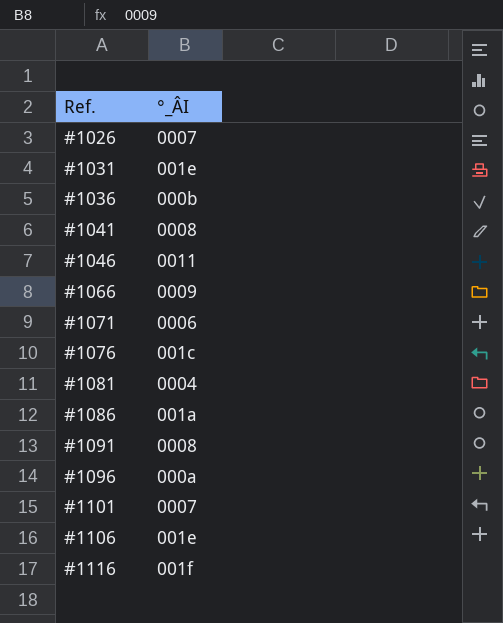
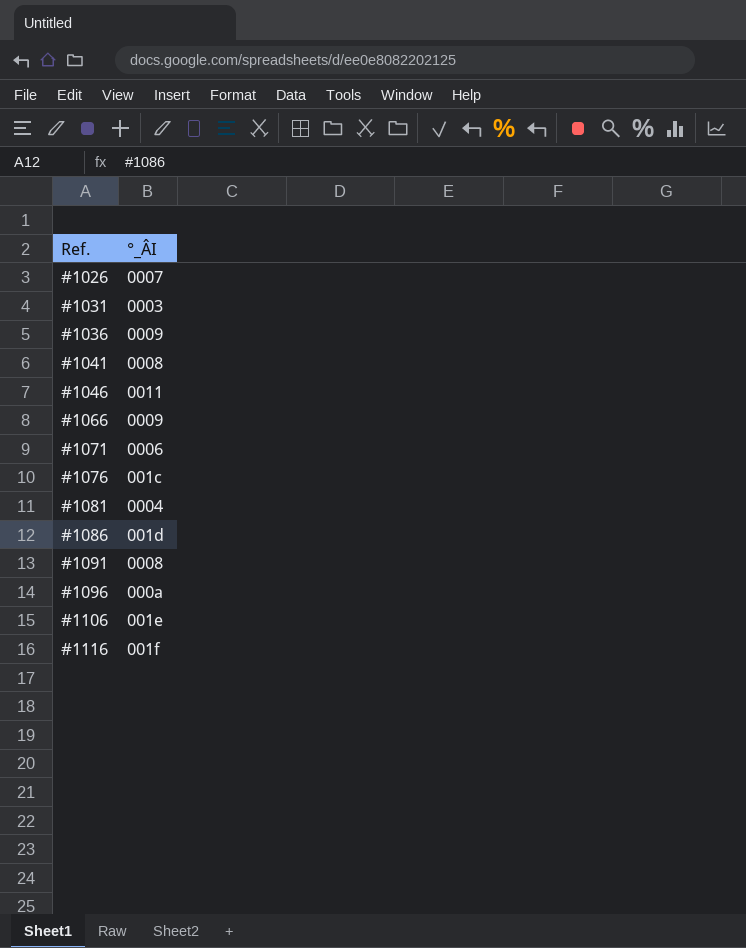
row #1101: 0007 -> none
#1031 | °_ÂI: 001e -> 0003
#1036 | °_ÂI: 000b -> 0009
#1086 | °_ÂI: 001a -> 001d

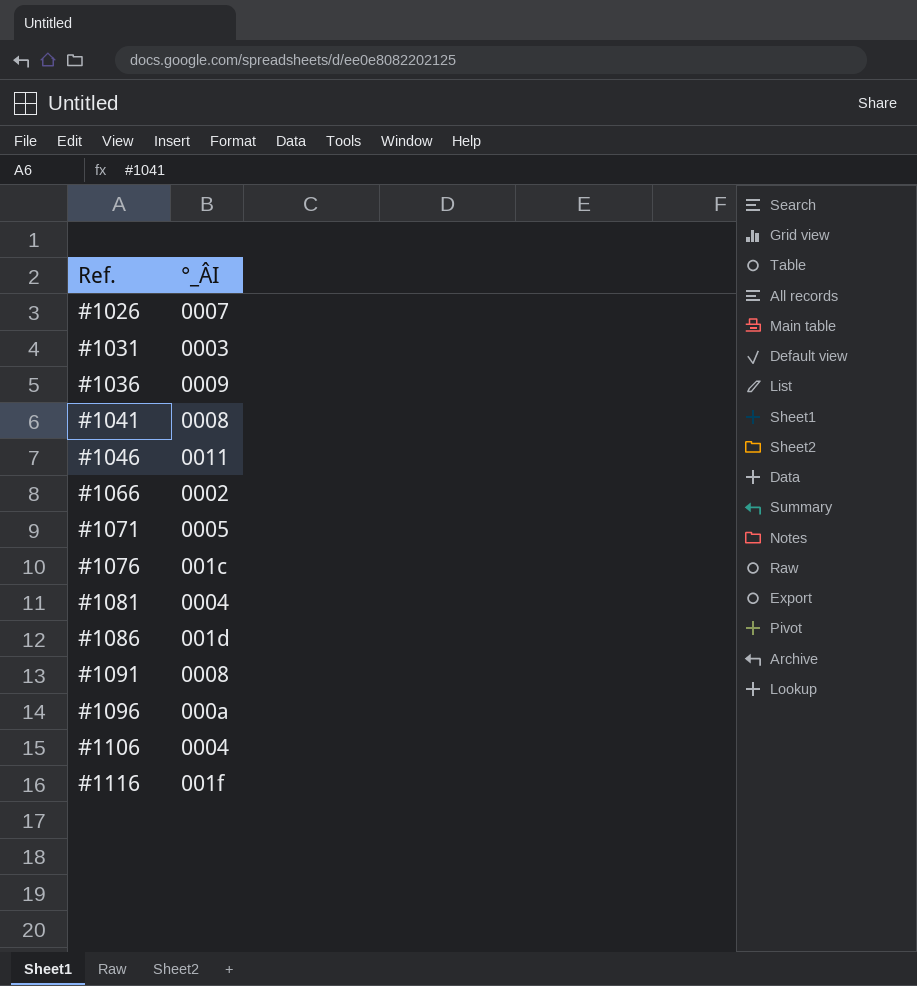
#1066 | °_ÂI: 0009 -> 0002
#1071 | °_ÂI: 0006 -> 0005
#1106 | °_ÂI: 001e -> 0004

